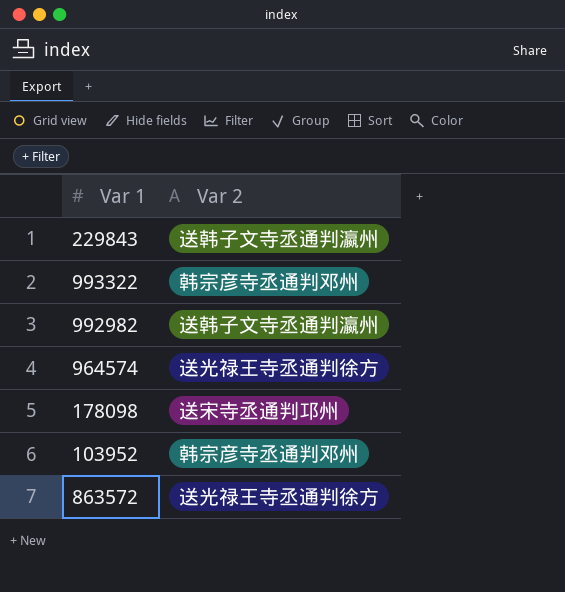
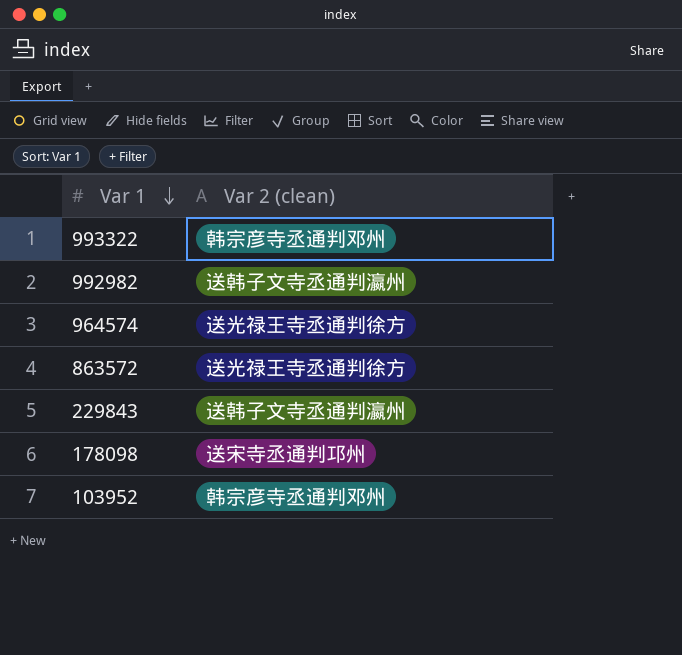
row order: none -> Var 1 descending
column name: Var 2 -> Var 2 (clean)

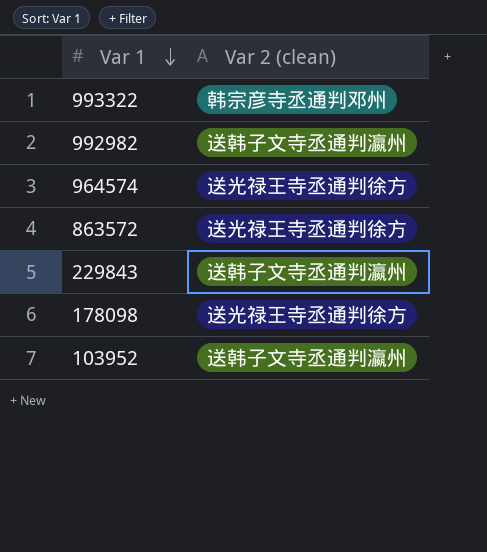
178098 | Var 2 (clean): 送宋寺丞通判邛州 -> 送光禄王寺丞通判徐方
103952 | Var 2 (clean): 韩宗彦寺丞通判邓州 -> 送韩子文寺丞通判瀛州

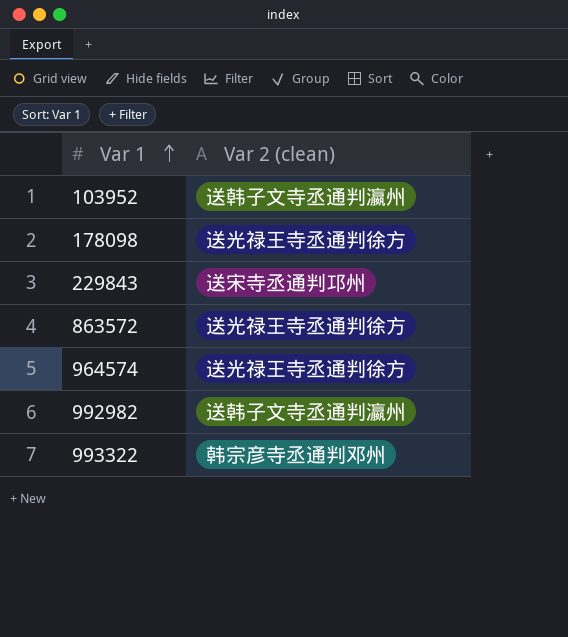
row order: Var 1 descending -> Var 1 ascending
229843 | Var 2 (clean): 送韩子文寺丞通判瀛州 -> 送宋寺丞通判邛州

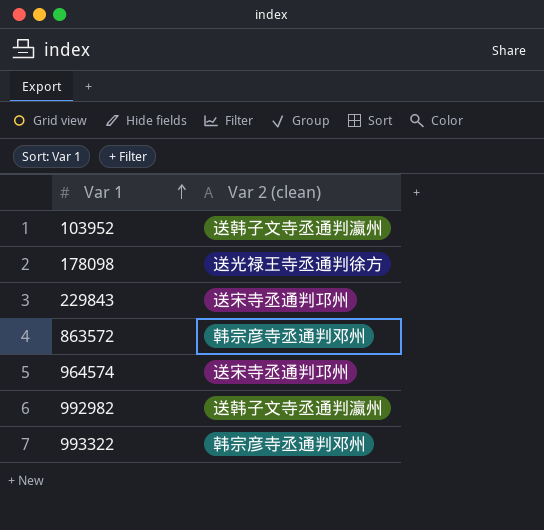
863572 | Var 2 (clean): 送光禄王寺丞通判徐方 -> 韩宗彦寺丞通判邓州
964574 | Var 2 (clean): 送光禄王寺丞通判徐方 -> 送宋寺丞通判邛州

